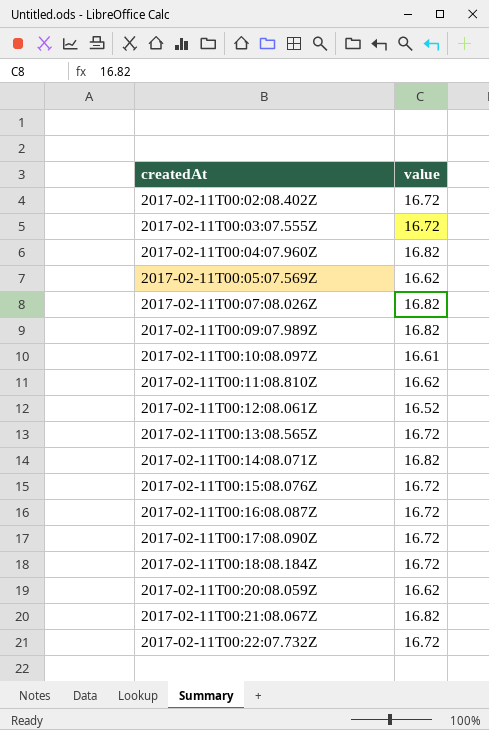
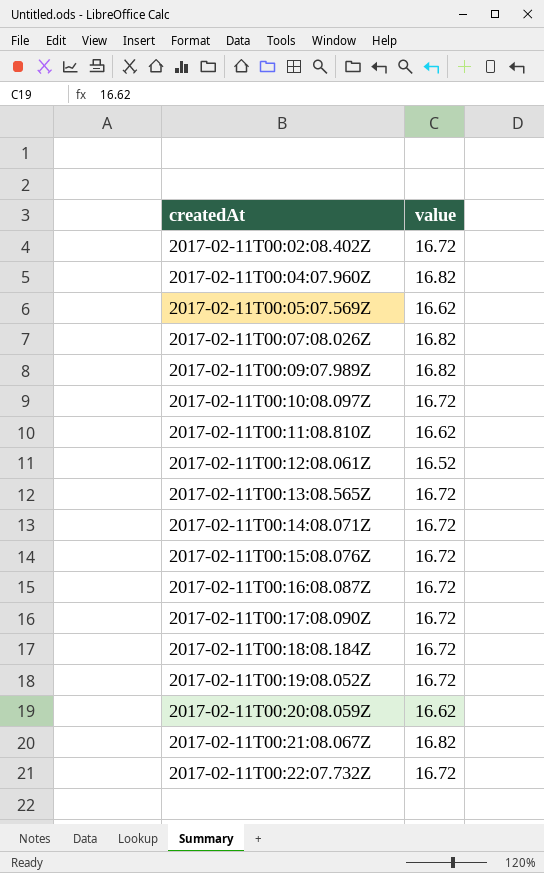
row 2017-02-11T00:03:07.555Z: 16.72 -> none
2017-02-11T00:10:08.097Z | value: 16.61 -> 16.72
2017-02-11T00:14:08.071Z | value: 16.82 -> 16.72
row 2017-02-11T00:19:08.052Z: none -> 16.72

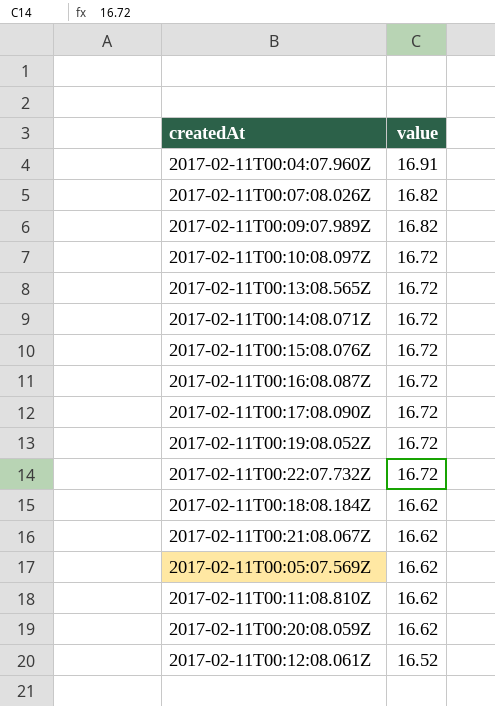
row order: createdAt ascending -> value descending
row 2017-02-11T00:02:08.402Z: 16.72 -> none
2017-02-11T00:04:07.960Z | value: 16.82 -> 16.91
2017-02-11T00:18:08.184Z | value: 16.72 -> 16.62
2017-02-11T00:21:08.067Z | value: 16.82 -> 16.62

